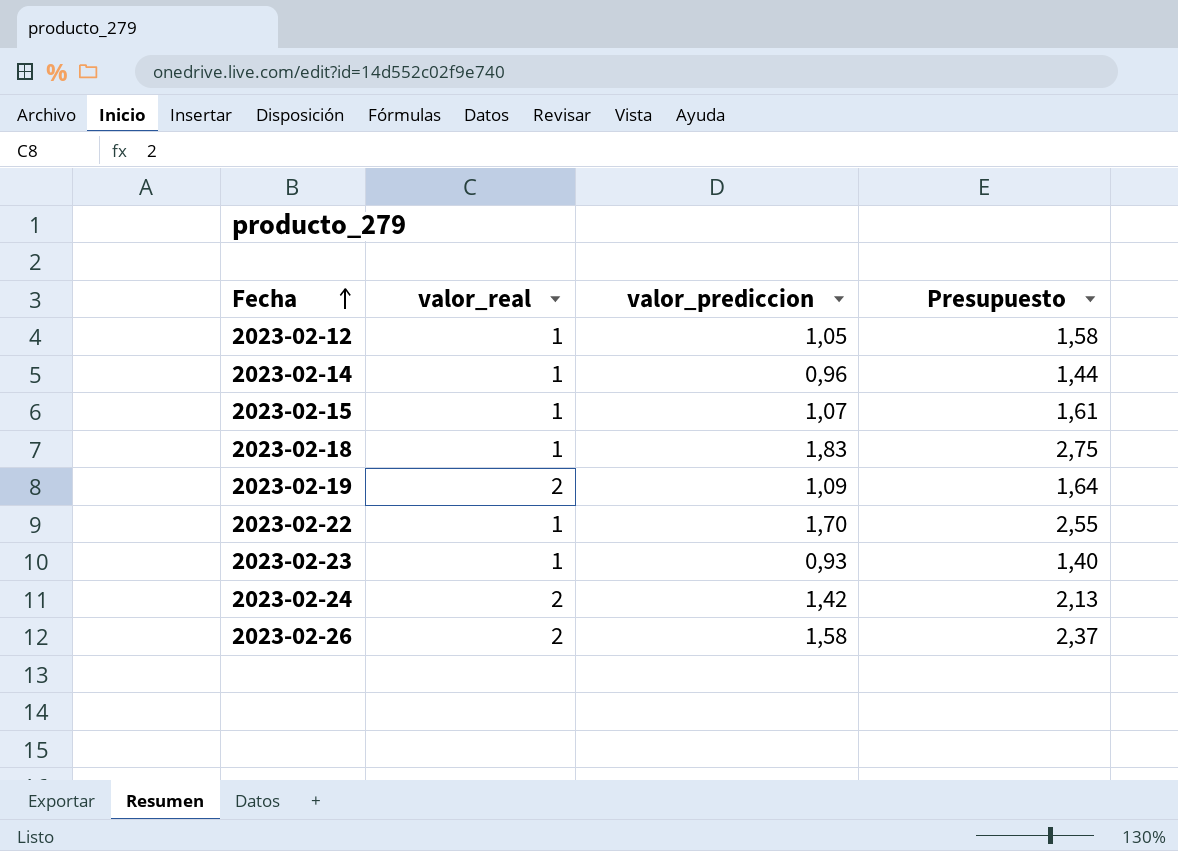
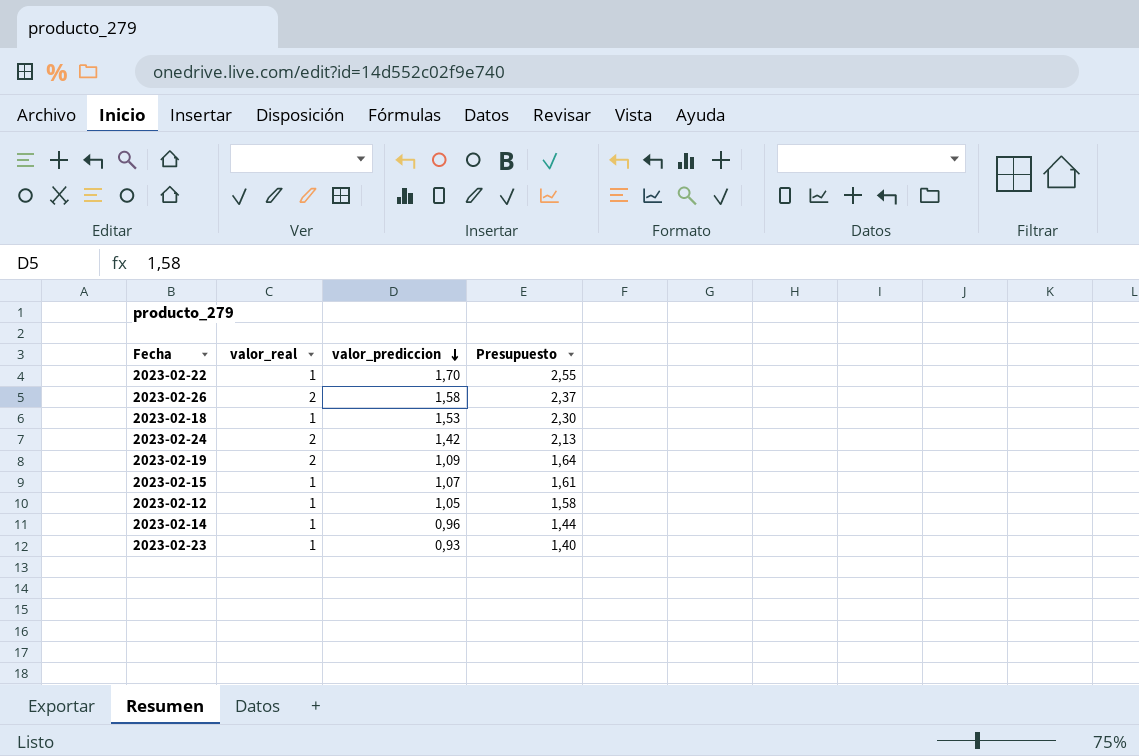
row order: Fecha ascending -> valor_prediccion descending
2023-02-18 | valor_prediccion: 1,83 -> 1,53
2023-02-18 | Presupuesto: 2,75 -> 2,30

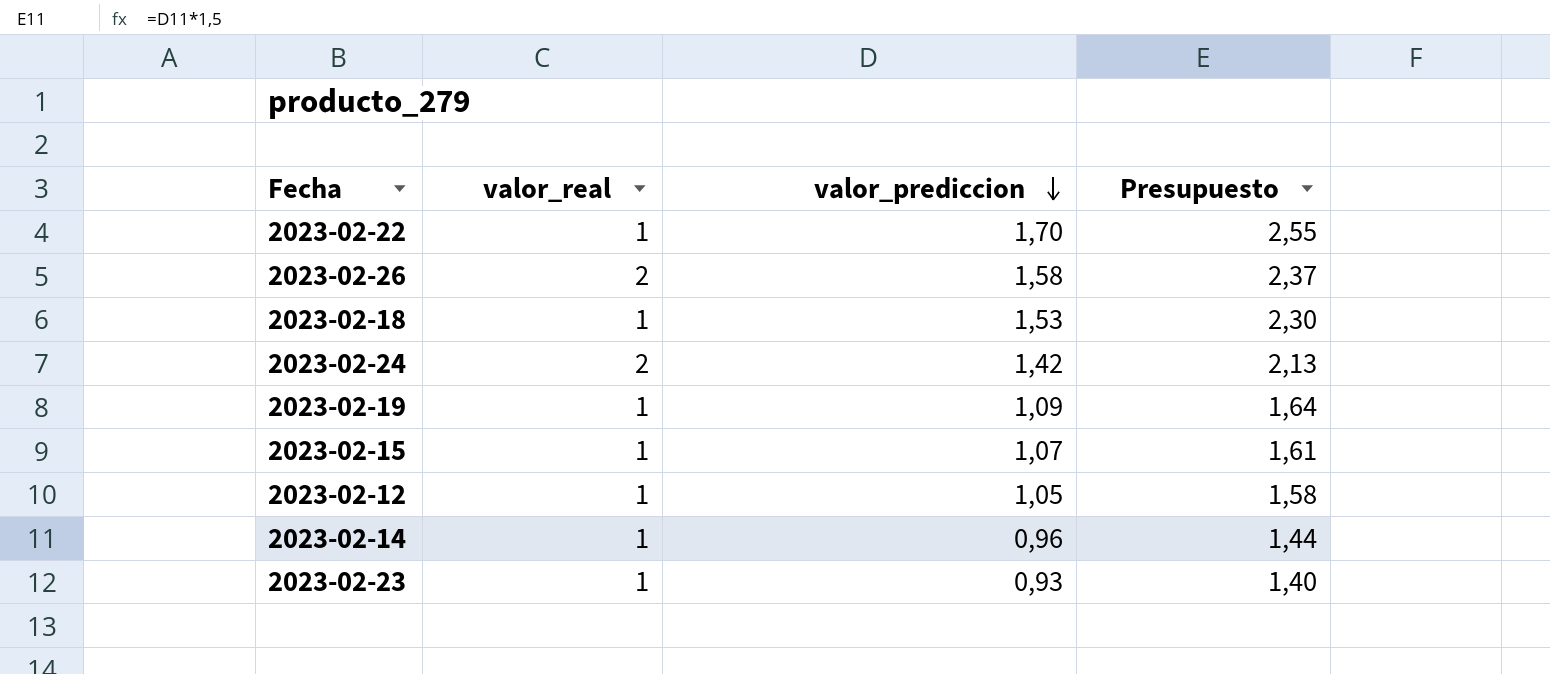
2023-02-19 | valor_real: 2 -> 1

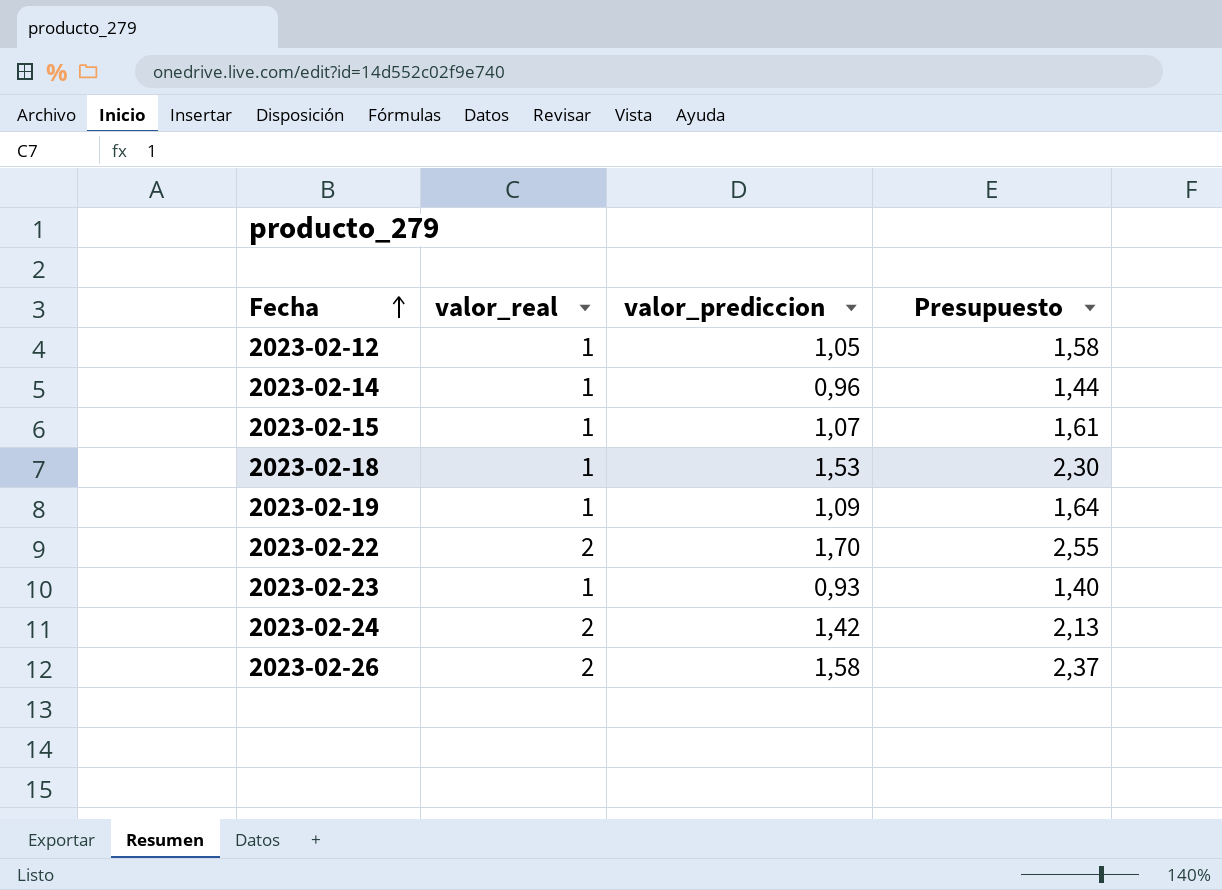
row order: valor_prediccion descending -> Fecha ascending
2023-02-22 | valor_real: 1 -> 2

